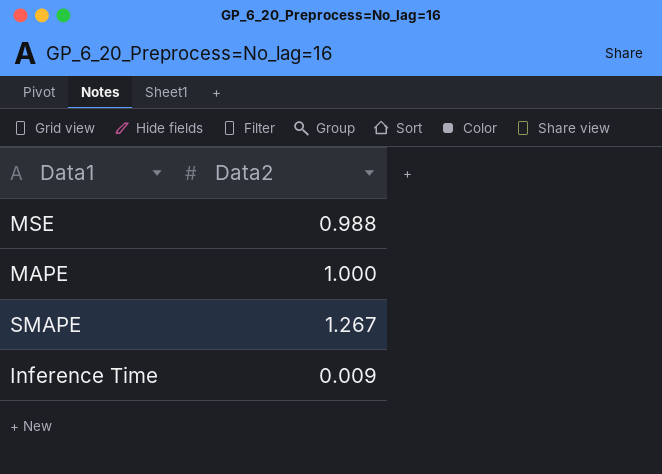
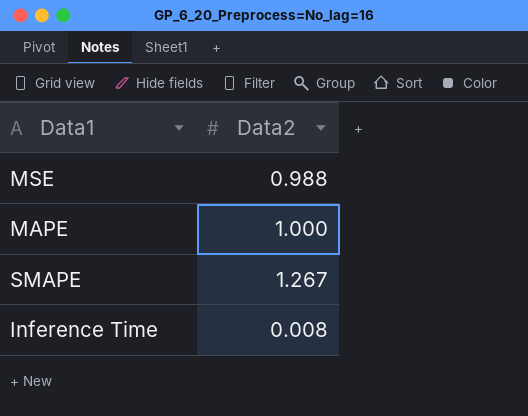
Inference Time | Data2: 0.009 -> 0.008

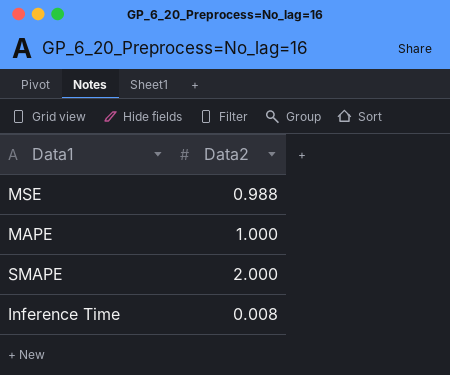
SMAPE | Data2: 1.267 -> 2.000

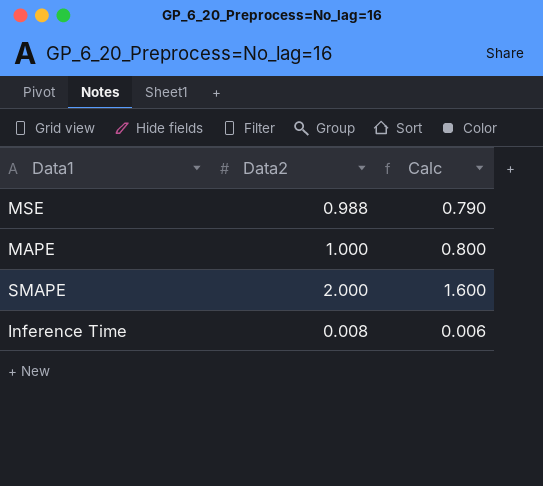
column Calc | formula: none -> [Data2] * 0.8

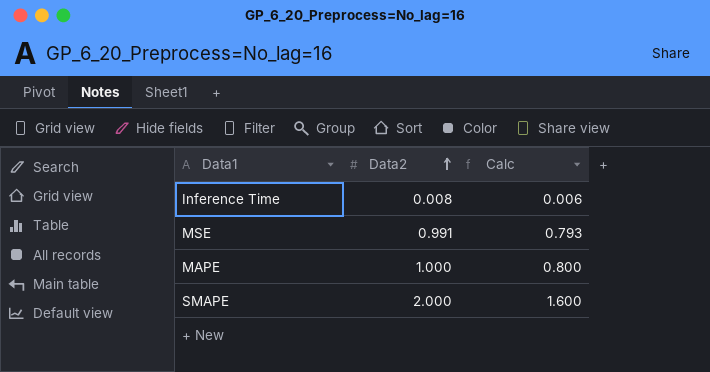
row order: none -> Data2 ascending
MSE | Data2: 0.988 -> 0.991
MSE | Calc: 0.790 -> 0.793

